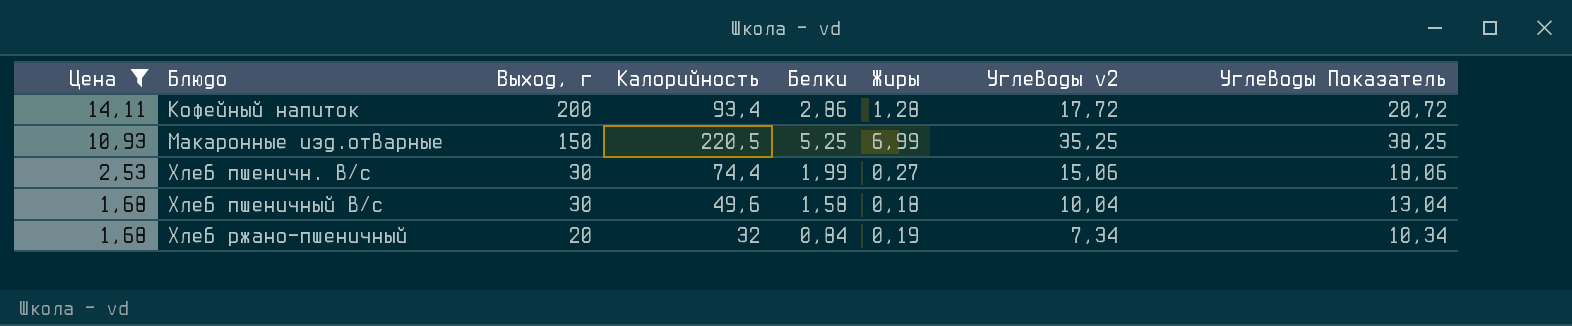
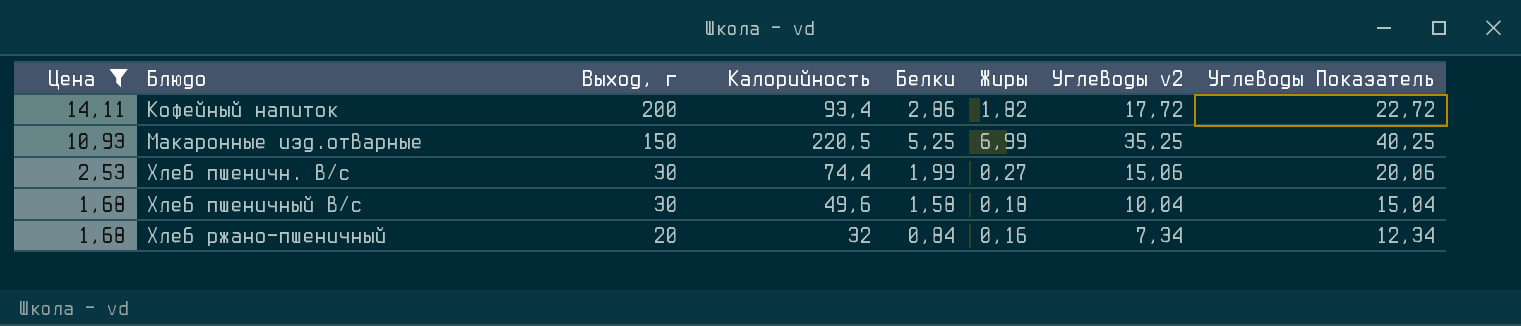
column Углеводы Показатель | formula: [Углеводы v2] + 3 -> [Углеводы v2] + 5
Кофейный напиток | Жиры: 1,28 -> 1,82
Хлеб ржано-пшеничный | Жиры: 0,19 -> 0,16

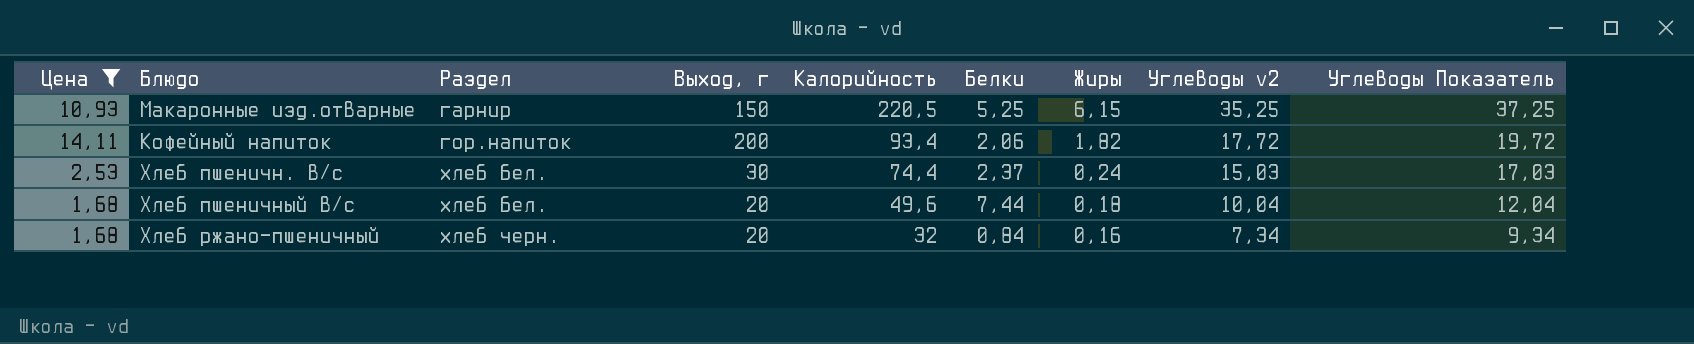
row order: Цена descending -> Раздел ascending
column Раздел | position: none -> 3
column Углеводы Показатель | formula: [Углеводы v2] + 5 -> [Углеводы v2] + 2
Макаронные изд.отварные | Жиры: 6,99 -> 6,15
Кофейный напиток | Белки: 2,86 -> 2,06
Хлеб пшеничн. в/с | Белки: 1,99 -> 2,37
Хлеб пшеничн. в/с | Жиры: 0,27 -> 0,24
Хлеб пшеничн. в/с | Углеводы v2: 15,06 -> 15,03
Хлеб пшеничный в/с | Выход, г: 30 -> 20
Хлеб пшеничный в/с | Белки: 1,58 -> 7,44

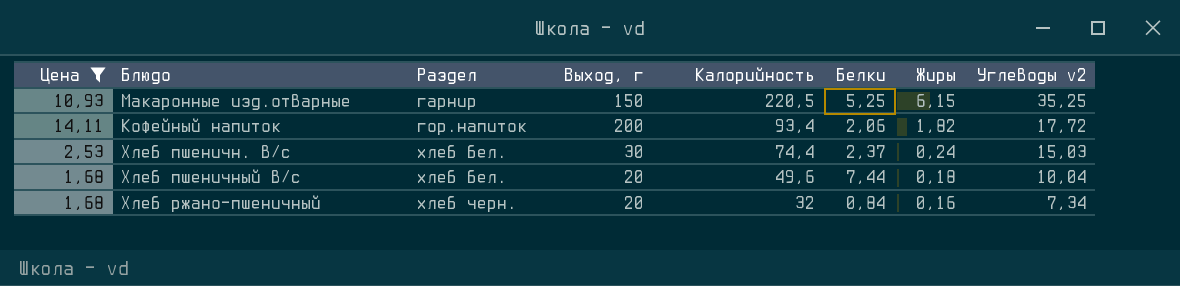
column Углеводы Показатель | formula: [Углеводы v2] + 2 -> none

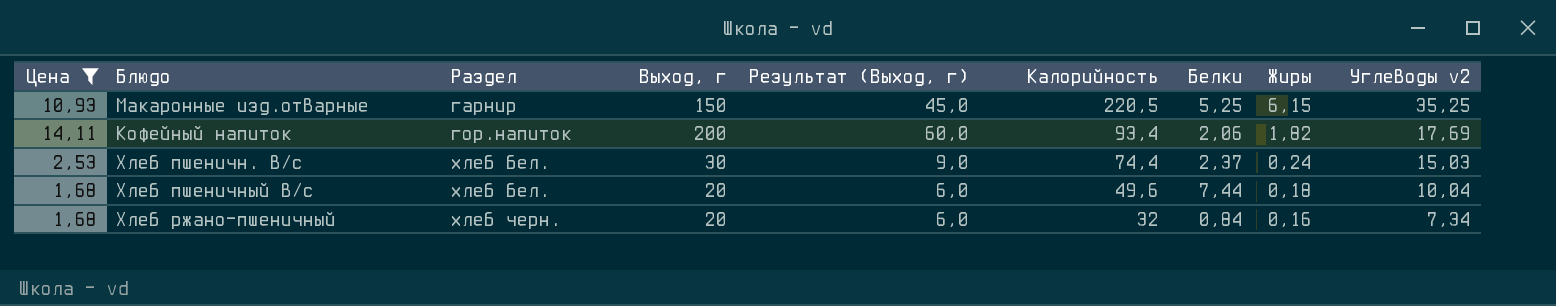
column Результат (Выход, г) | formula: none -> [Выход, г] * 0,3
Кофейный напиток | Углеводы v2: 17,72 -> 17,69

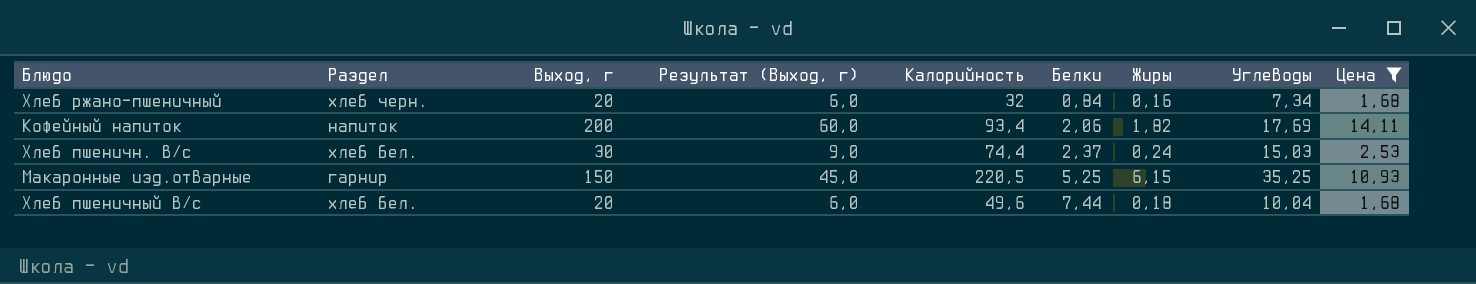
row order: Раздел ascending -> Белки ascending
column name: Углеводы v2 -> Углеводы
column Цена | position: 1 -> 9
Кофейный напиток | Раздел: гор.напиток -> напиток

